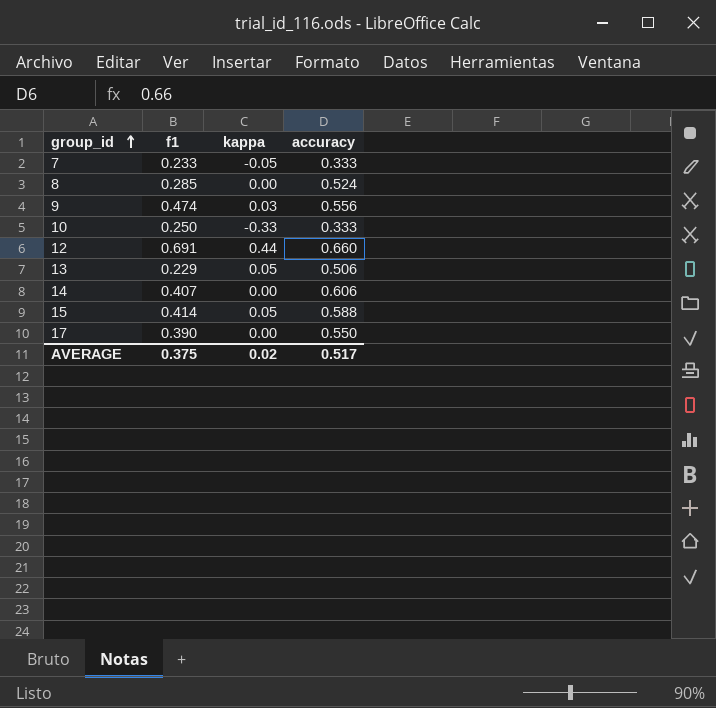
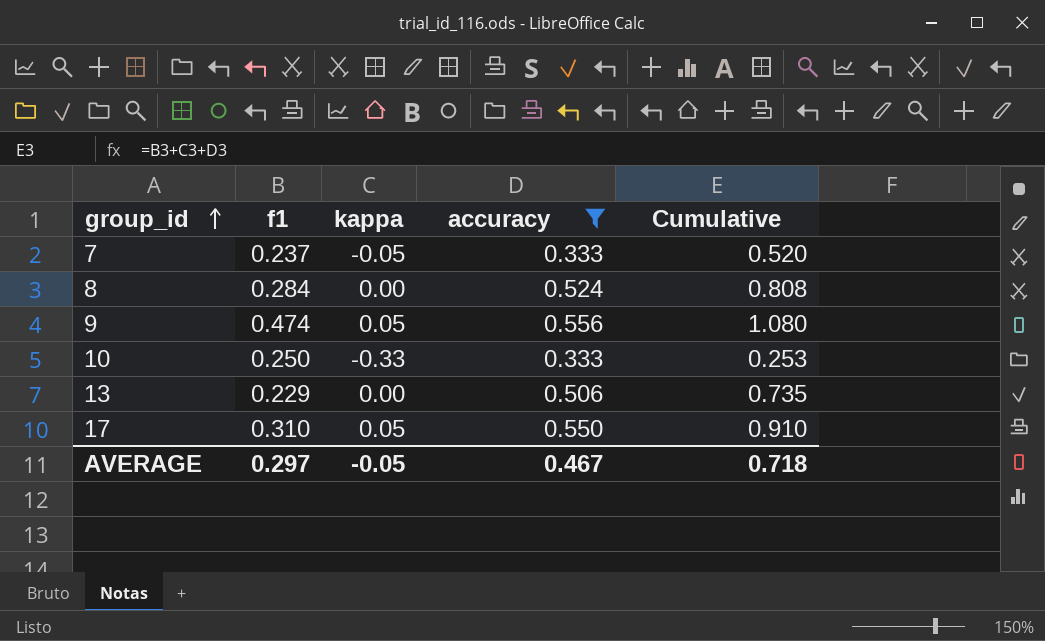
filter: none -> accuracy <= 0.556
column Cumulative | formula: none -> [f1] + [kappa] + [accuracy]
7 | f1: 0.233 -> 0.237
8 | f1: 0.285 -> 0.284
9 | kappa: 0.03 -> 0.05
13 | kappa: 0.05 -> 0.00
17 | f1: 0.390 -> 0.310
17 | kappa: 0.00 -> 0.05
AVERAGE | f1: 0.375 -> 0.297
AVERAGE | kappa: 0.02 -> -0.05
AVERAGE | accuracy: 0.517 -> 0.467

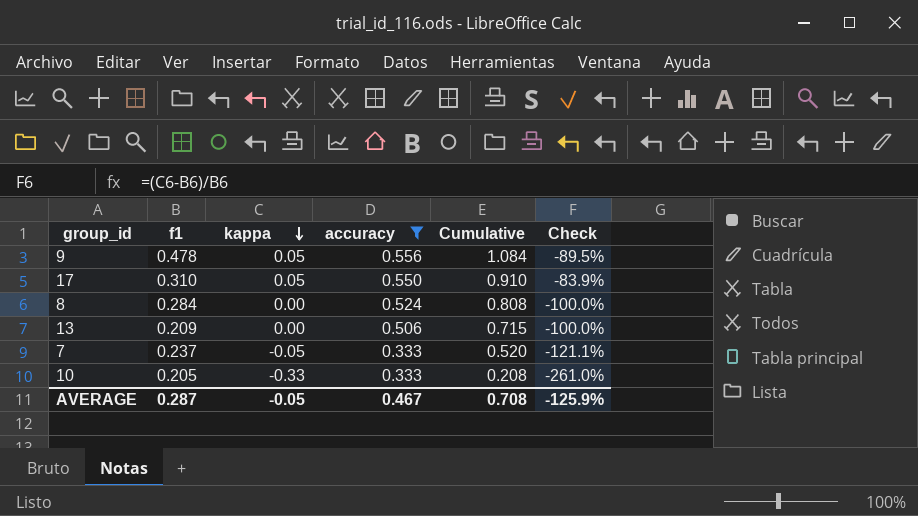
row order: group_id ascending -> kappa descending
column Check | formula: none -> ([kappa] - [f1]) / [f1]
9 | f1: 0.474 -> 0.478
9 | Cumulative: 1.080 -> 1.084
13 | f1: 0.229 -> 0.209
13 | Cumulative: 0.735 -> 0.715
10 | f1: 0.250 -> 0.205
10 | Cumulative: 0.253 -> 0.208
AVERAGE | f1: 0.297 -> 0.287
AVERAGE | Cumulative: 0.718 -> 0.708

